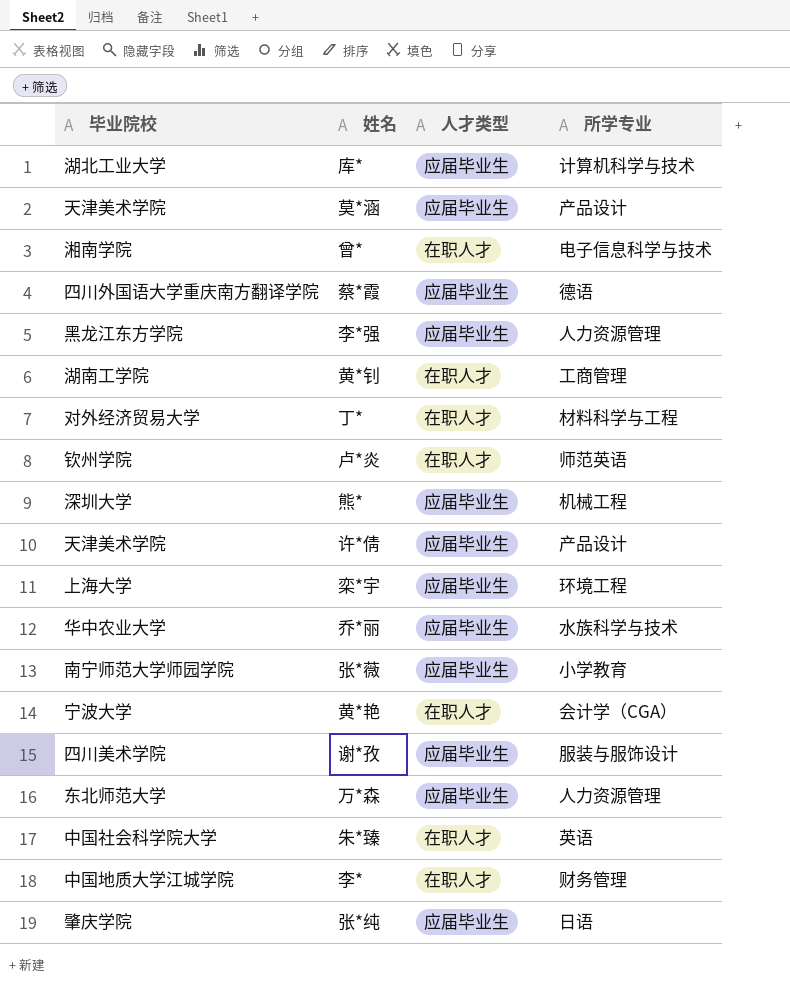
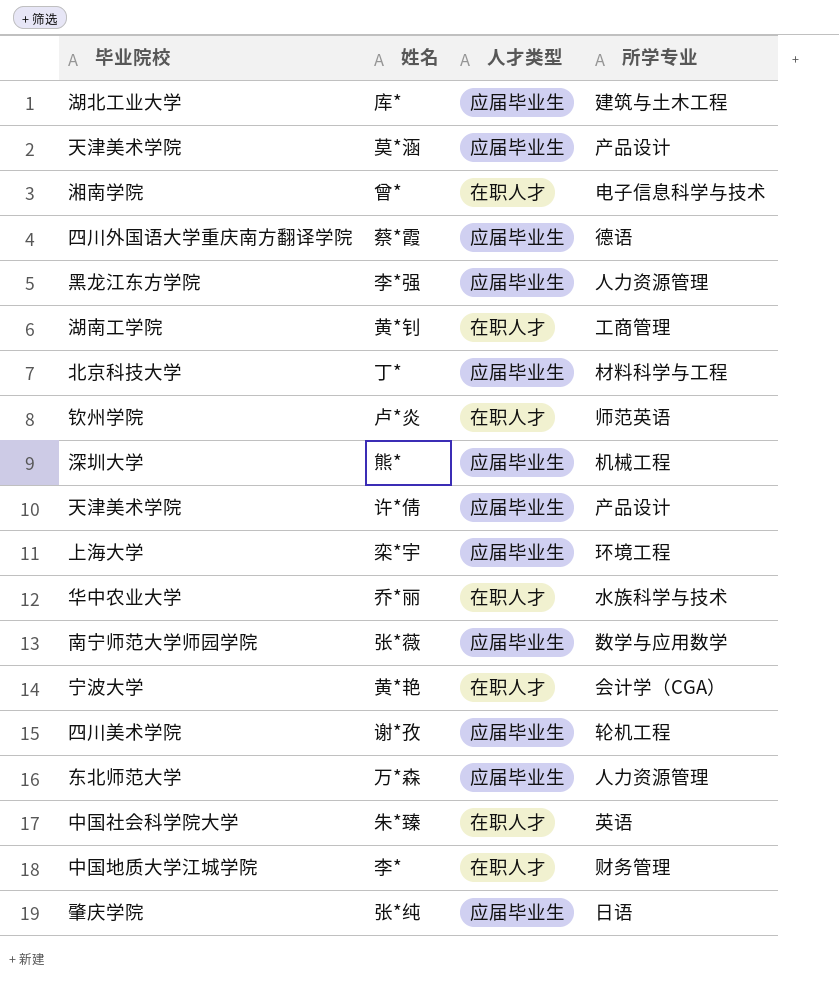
库* | 所学专业: 计算机科学与技术 -> 建筑与土木工程
丁* | 毕业院校: 对外经济贸易大学 -> 北京科技大学
丁* | 人才类型: 在职人才 -> 应届毕业生
乔*丽 | 人才类型: 应届毕业生 -> 在职人才
张*薇 | 所学专业: 小学教育 -> 数学与应用数学
谢*孜 | 所学专业: 服装与服饰设计 -> 轮机工程

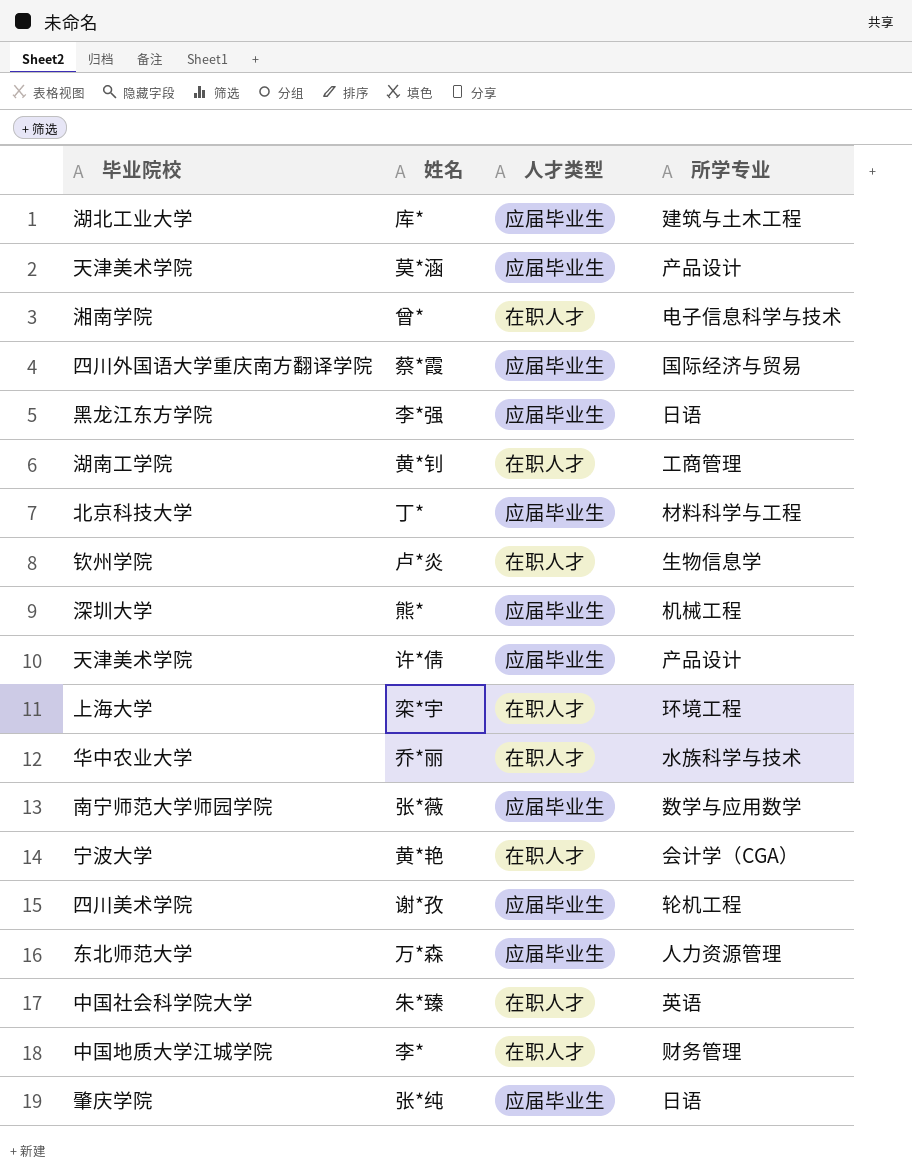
蔡*霞 | 所学专业: 德语 -> 国际经济与贸易
李*强 | 所学专业: 人力资源管理 -> 日语
卢*炎 | 所学专业: 师范英语 -> 生物信息学
栾*宇 | 人才类型: 应届毕业生 -> 在职人才

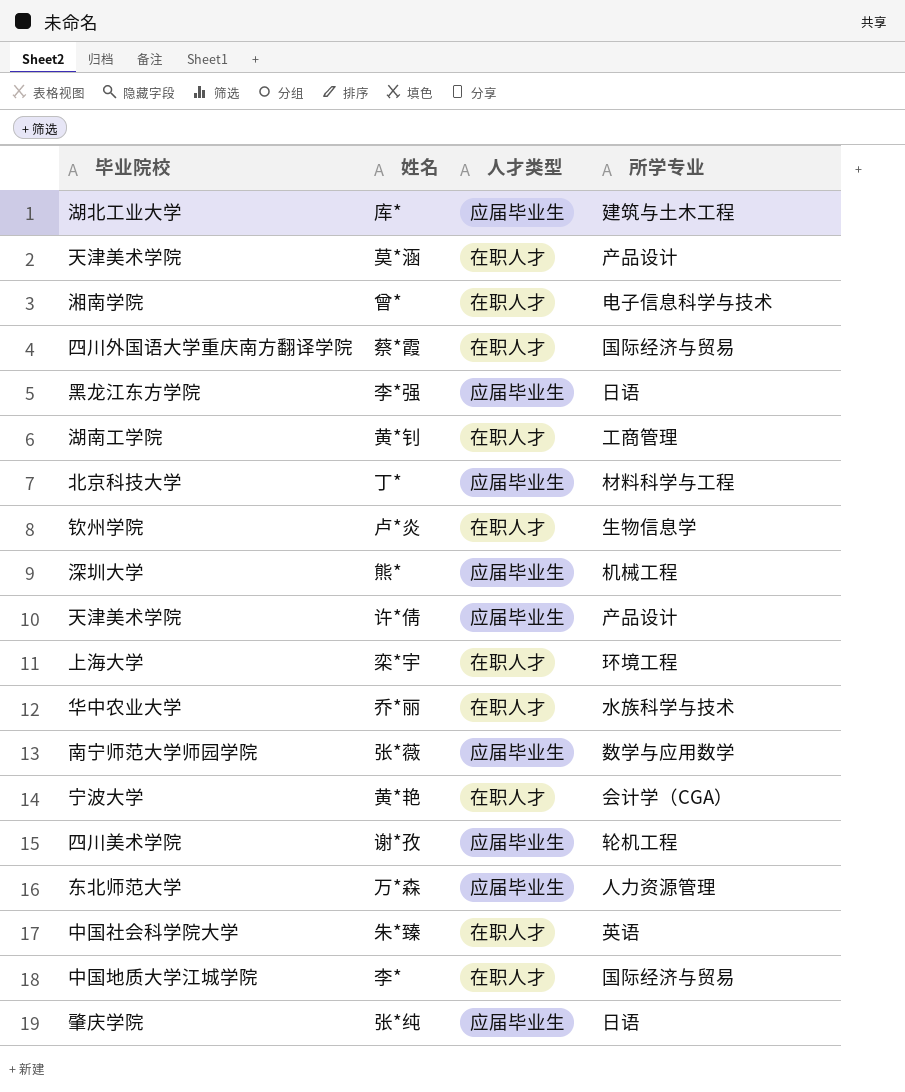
莫*涵 | 人才类型: 应届毕业生 -> 在职人才
蔡*霞 | 人才类型: 应届毕业生 -> 在职人才
李* | 所学专业: 财务管理 -> 国际经济与贸易

